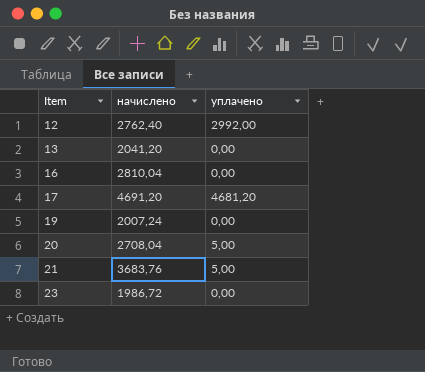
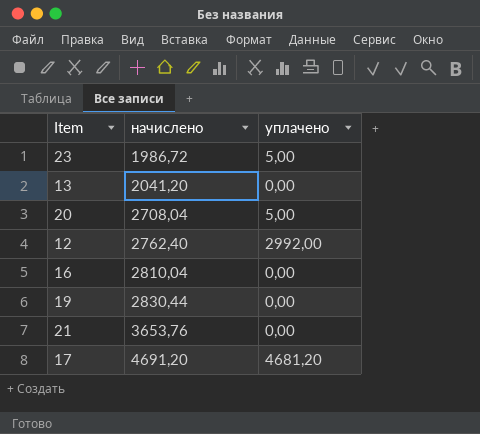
row order: Item ascending -> начислено ascending
23 | уплачено: 0,00 -> 5,00
19 | начислено: 2007,24 -> 2830,44
21 | начислено: 3683,76 -> 3653,76
21 | уплачено: 5,00 -> 0,00

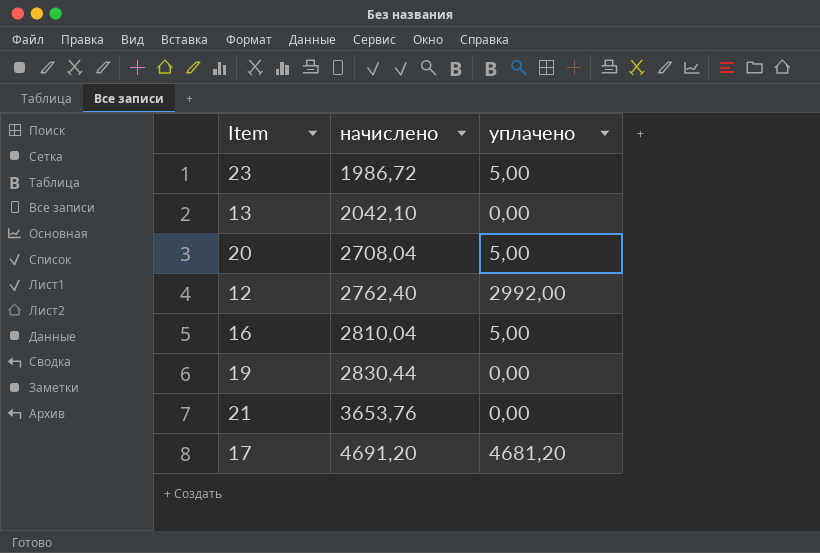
13 | начислено: 2041,20 -> 2042,10
16 | уплачено: 0,00 -> 5,00

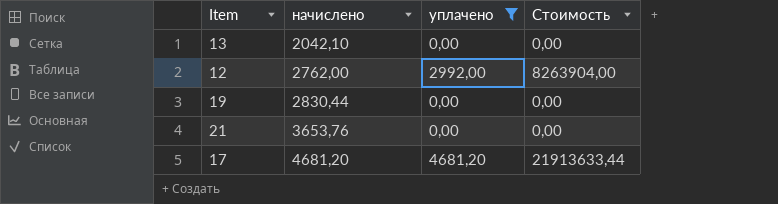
filter: none -> уплачено != 5,00
column Стоимость | formula: none -> [начислено] * [уплачено]
12 | начислено: 2762,40 -> 2762,00
17 | начислено: 4691,20 -> 4681,20

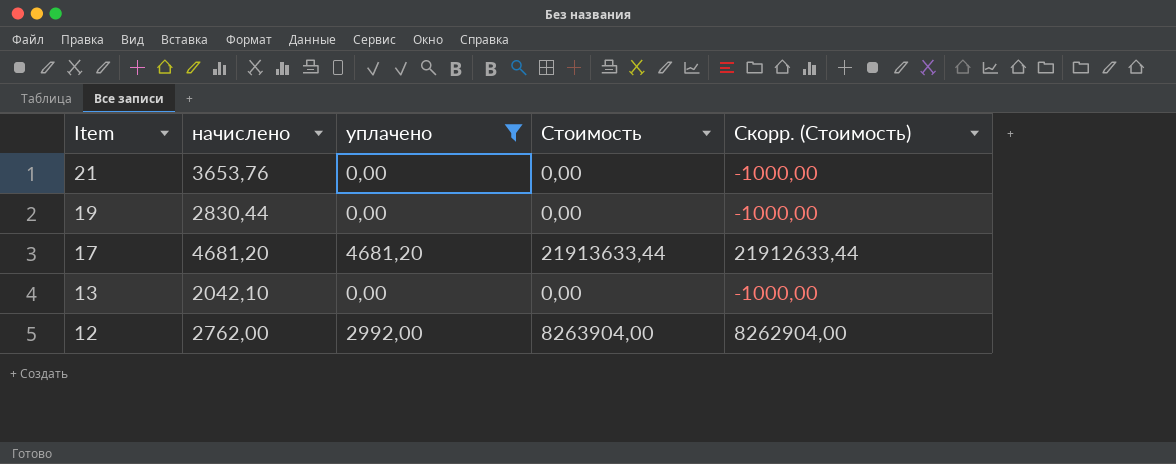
row order: начислено ascending -> Item descending
column Скорр. (Стоимость) | formula: none -> [Стоимость] - 1000

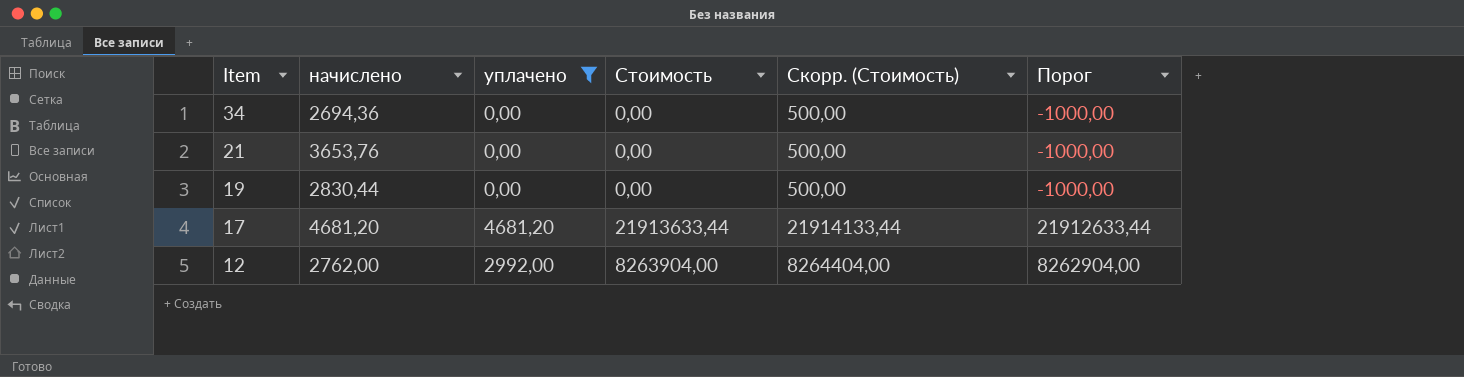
column Скорр. (Стоимость) | formula: [Стоимость] - 1000 -> [Стоимость] + 500
column Порог | formula: none -> [Стоимость] - 1000
row 13: 2042,10 | 0,00 | 0,00 | -1000,00 -> none
row 34: none -> 2694,36 | 0,00 | 0,00 | 500,00 | -1000,00

